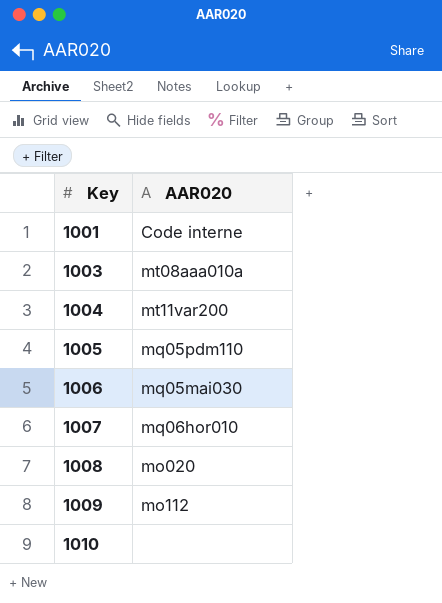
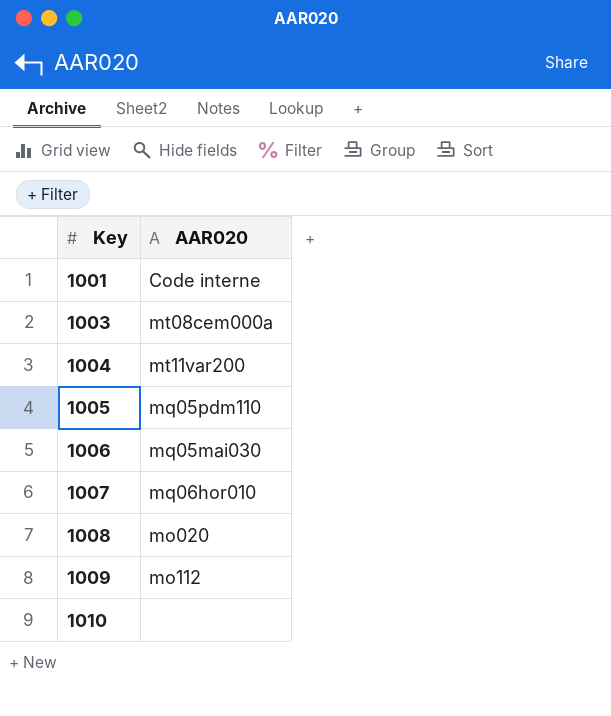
1003 | AAR020: mt08aaa010a -> mt08cem000a

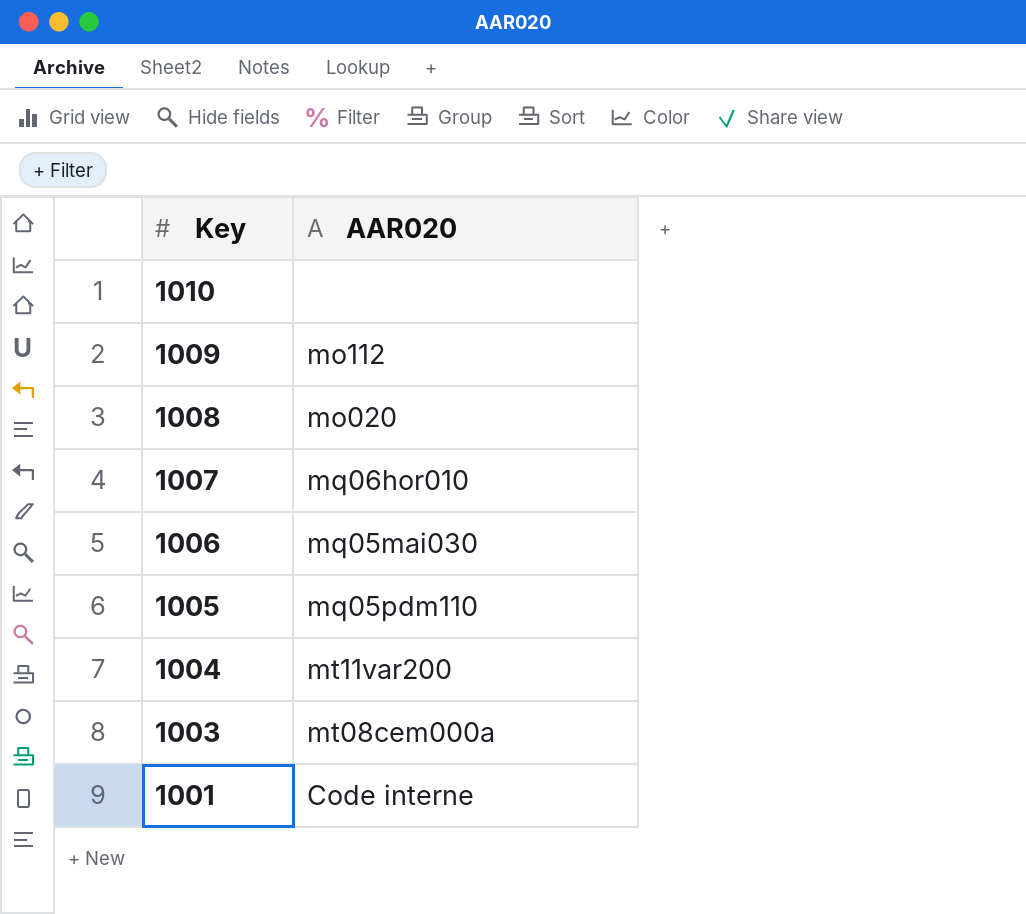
row order: Key ascending -> Key descending

